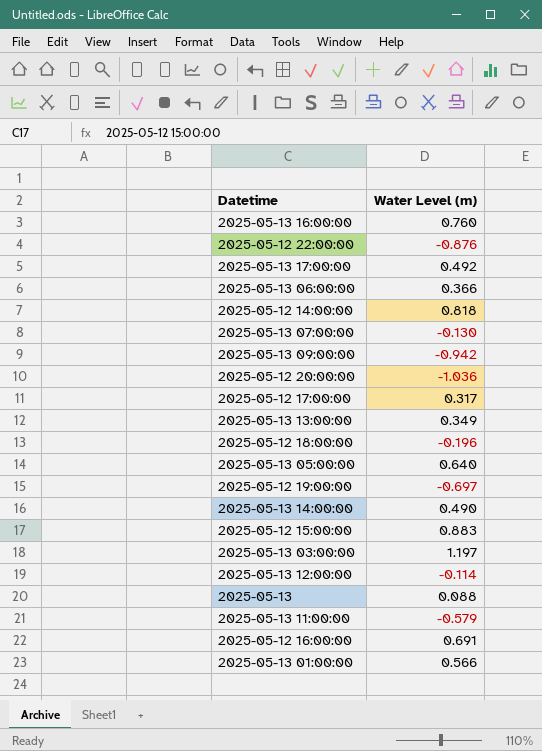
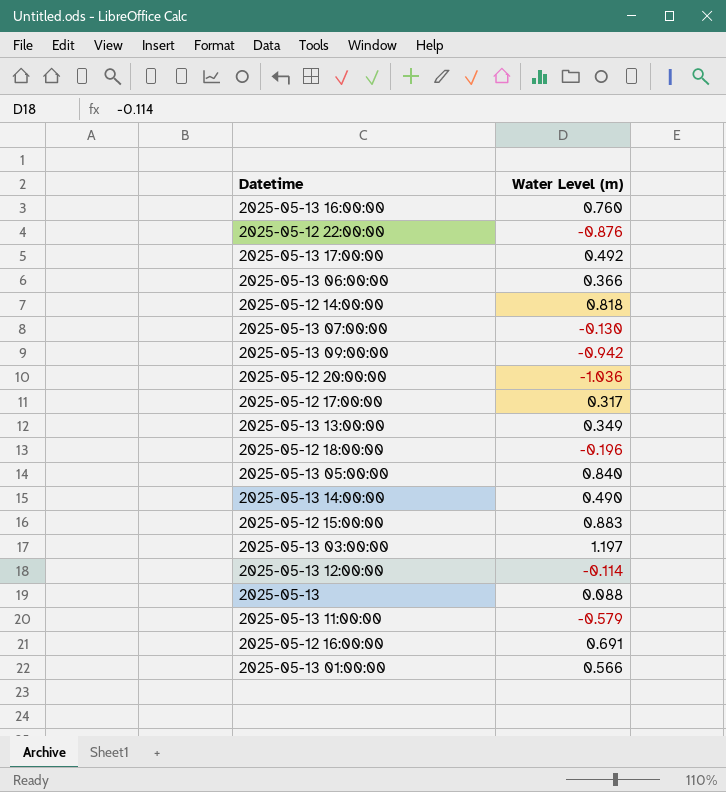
row 2025-05-12 19:00:00: -0.697 -> none
2025-05-13 05:00:00 | Water Level (m): 0.640 -> 0.840

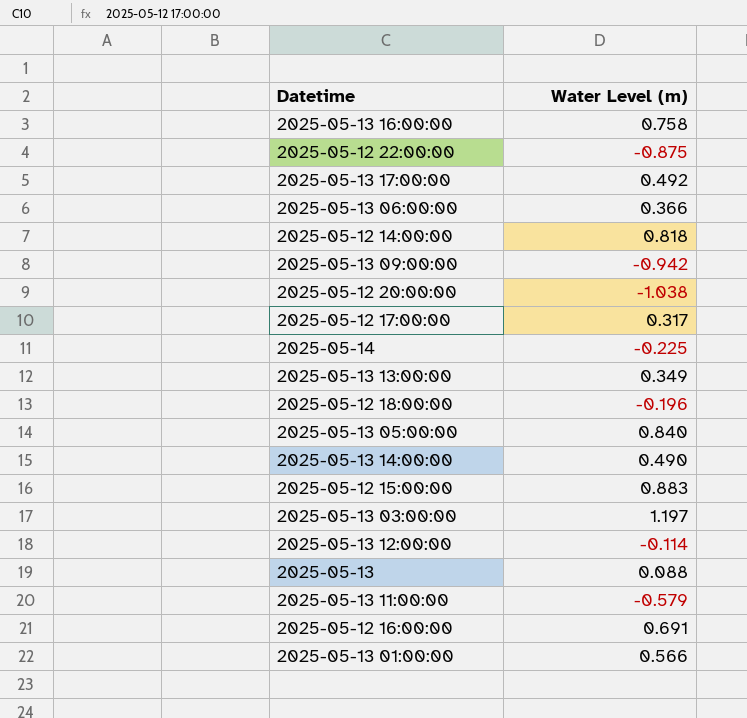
row 2025-05-13 07:00:00: -0.130 -> none
2025-05-13 16:00:00 | Water Level (m): 0.760 -> 0.758
2025-05-12 22:00:00 | Water Level (m): -0.876 -> -0.875
2025-05-12 20:00:00 | Water Level (m): -1.036 -> -1.038
row 2025-05-14: none -> -0.225

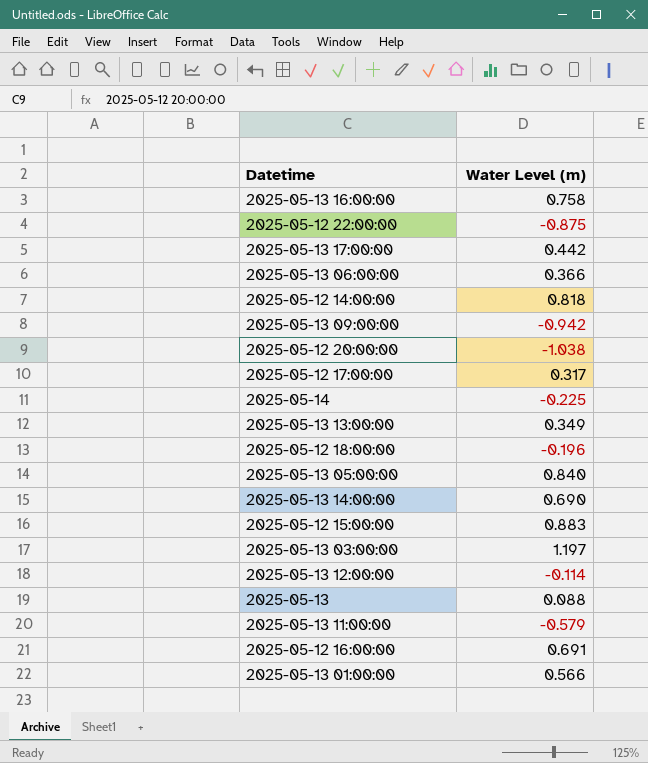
2025-05-13 17:00:00 | Water Level (m): 0.492 -> 0.442
2025-05-13 14:00:00 | Water Level (m): 0.490 -> 0.690

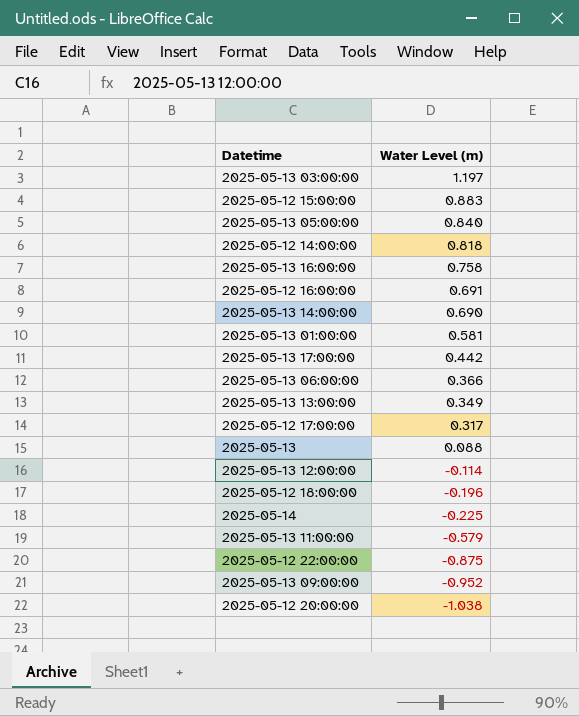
row order: none -> Water Level (m) descending
2025-05-13 01:00:00 | Water Level (m): 0.566 -> 0.581
2025-05-13 09:00:00 | Water Level (m): -0.942 -> -0.952

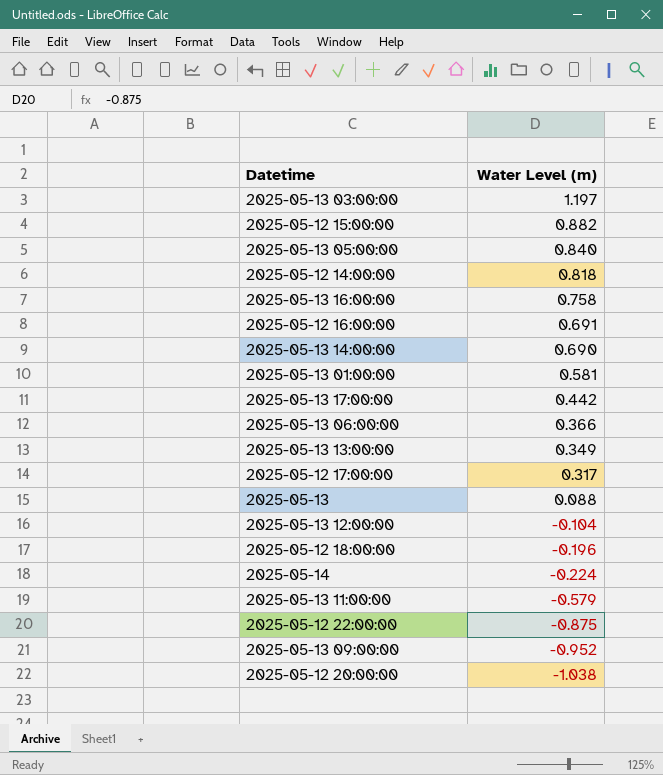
2025-05-12 15:00:00 | Water Level (m): 0.883 -> 0.882
2025-05-13 12:00:00 | Water Level (m): -0.114 -> -0.104
2025-05-14 | Water Level (m): -0.225 -> -0.224

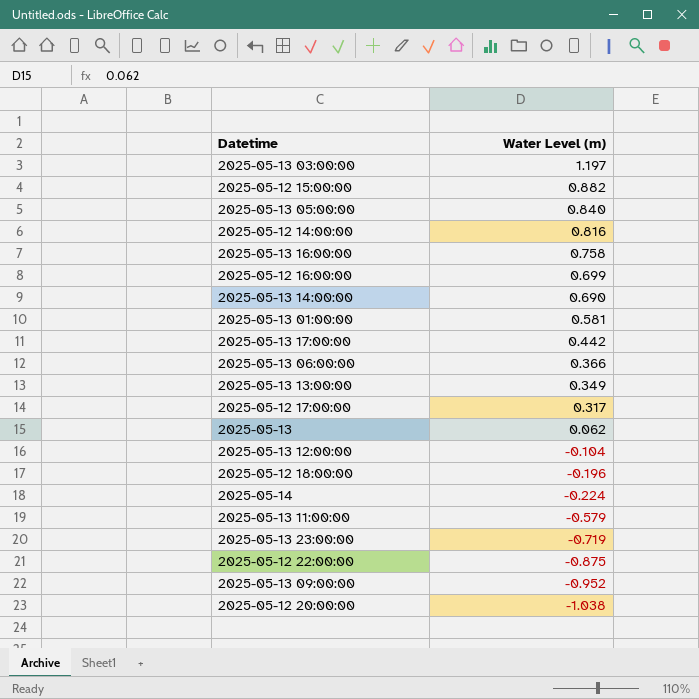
2025-05-12 14:00:00 | Water Level (m): 0.818 -> 0.816
2025-05-12 16:00:00 | Water Level (m): 0.691 -> 0.699
2025-05-13 | Water Level (m): 0.088 -> 0.062
row 2025-05-13 23:00:00: none -> -0.719

